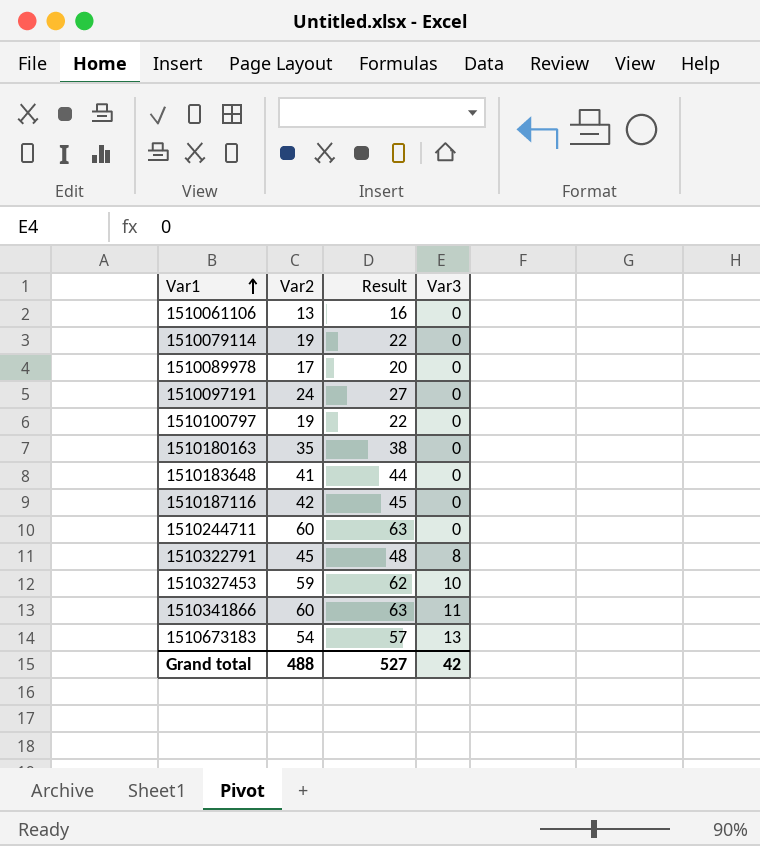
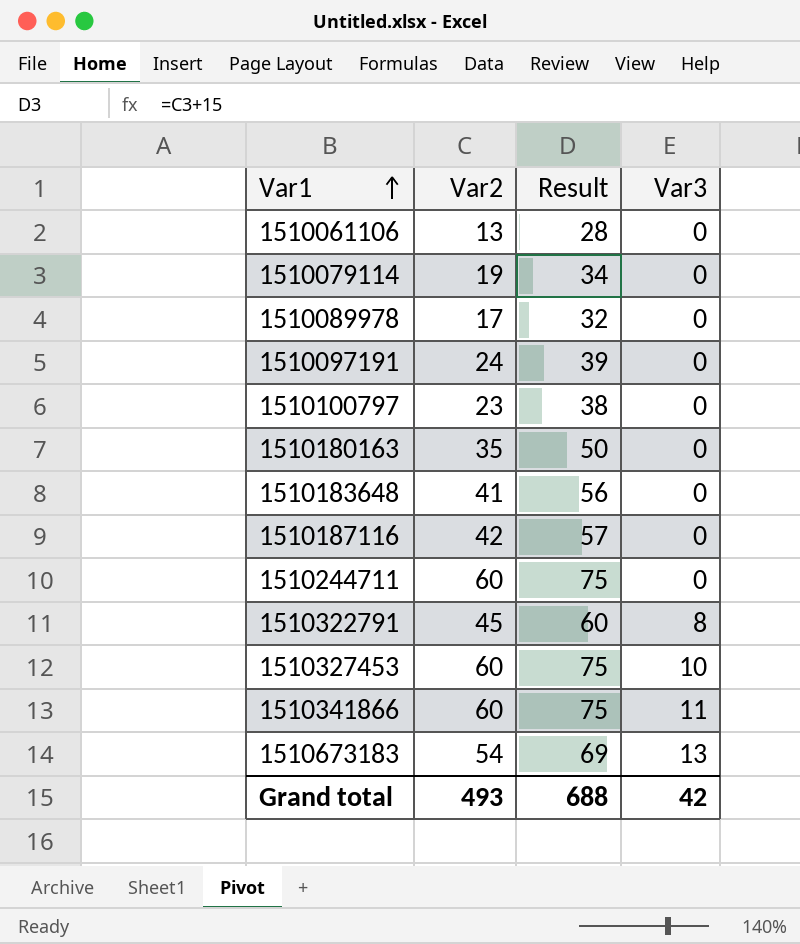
column Result | formula: [Var2] + 3 -> [Var2] + 15
1510100797 | Var2: 19 -> 23
1510327453 | Var2: 59 -> 60
Grand total | Var2: 488 -> 493
Grand total | Result: 527 -> 688

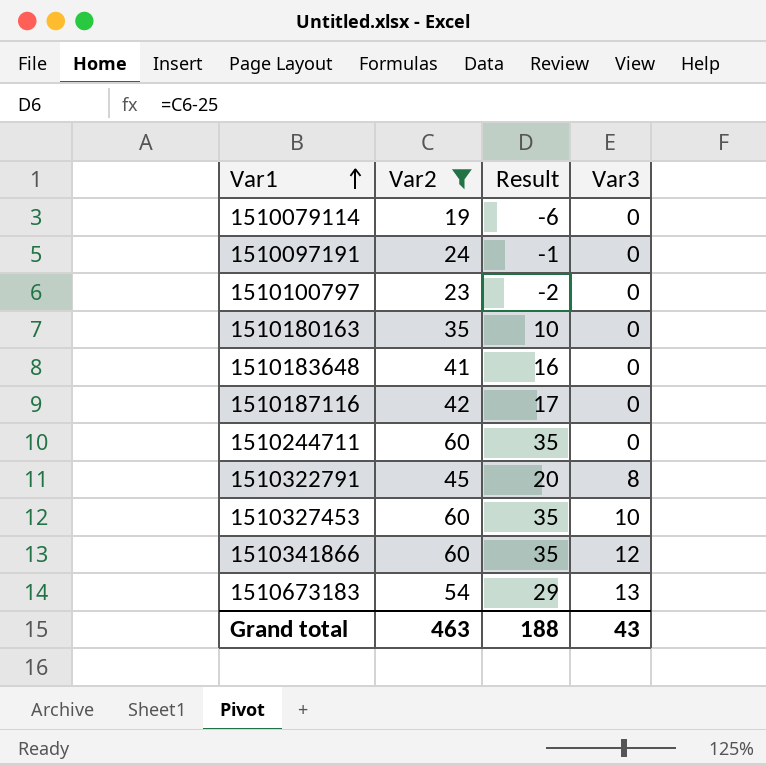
filter: none -> Var2 >= 19
column Result | formula: [Var2] + 15 -> [Var2] - 25
1510341866 | Var3: 11 -> 12
Grand total | Var2: 493 -> 463
Grand total | Result: 688 -> 188
Grand total | Var3: 42 -> 43

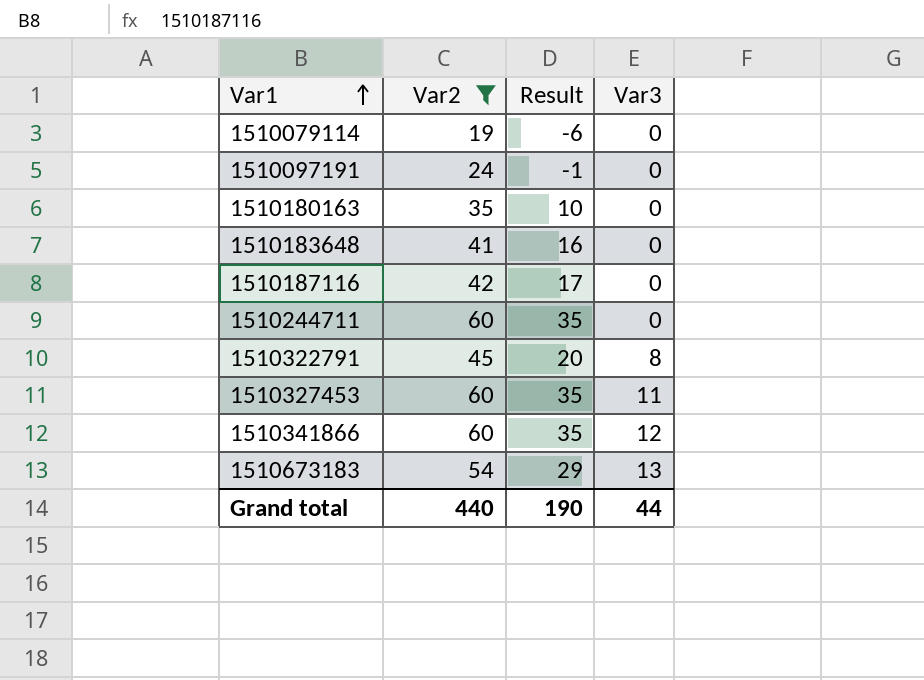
row 1510100797: 23 | -2 | 0 -> none
1510327453 | Var3: 10 -> 11
Grand total | Var2: 463 -> 440
Grand total | Result: 188 -> 190
Grand total | Var3: 43 -> 44

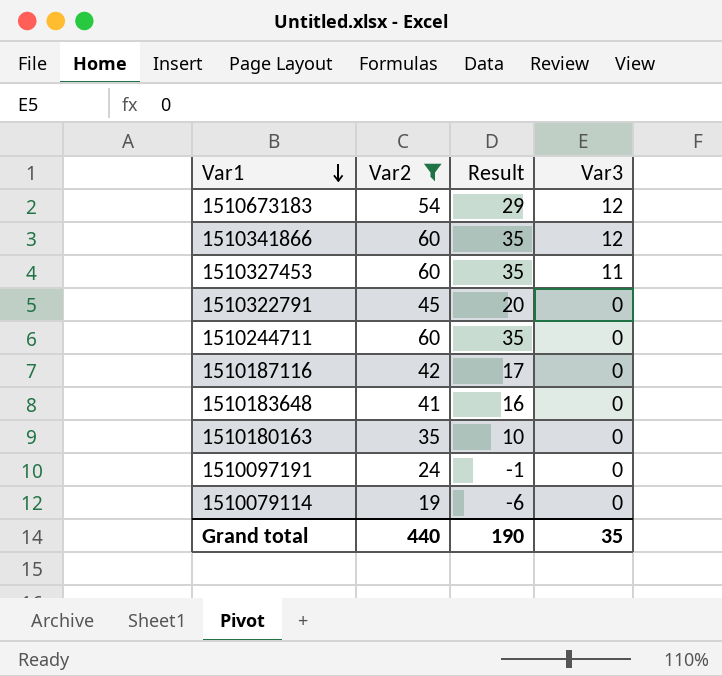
row order: Var1 ascending -> Var1 descending
1510673183 | Var3: 13 -> 12
1510322791 | Var3: 8 -> 0
Grand total | Var3: 44 -> 35

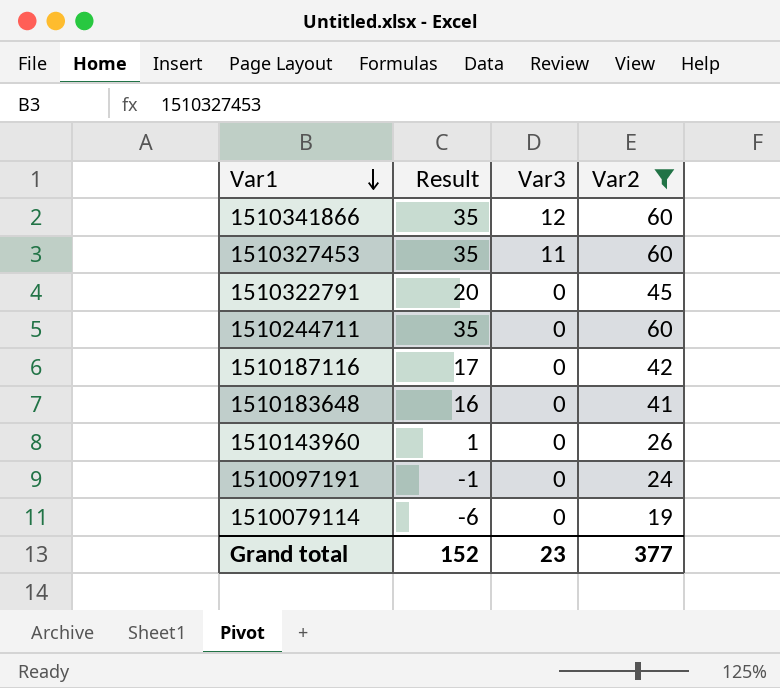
column Var2 | position: 2 -> 4
row 1510673183: 54 | 29 | 12 -> none
row 1510180163: 35 | 10 | 0 -> none
row 1510143960: none -> 1 | 0 | 26
Grand total | Result: 190 -> 152
Grand total | Var3: 35 -> 23
Grand total | Var2: 440 -> 377

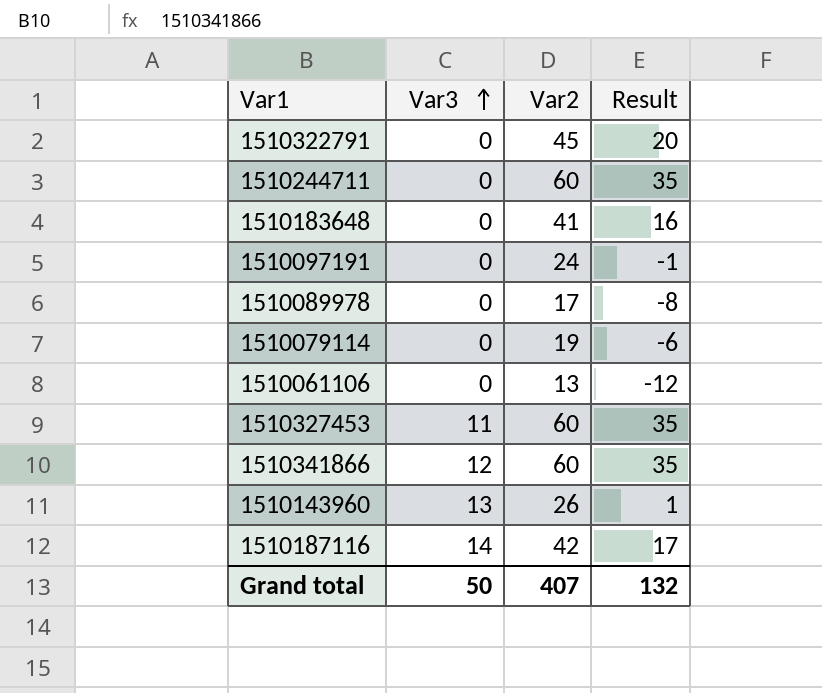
filter: Var2 >= 19 -> none
row order: Var1 descending -> Var3 ascending
column Result | position: 2 -> 4
1510143960 | Var3: 0 -> 13
1510187116 | Var3: 0 -> 14
Grand total | Var3: 23 -> 50
Grand total | Var2: 377 -> 407
Grand total | Result: 152 -> 132

